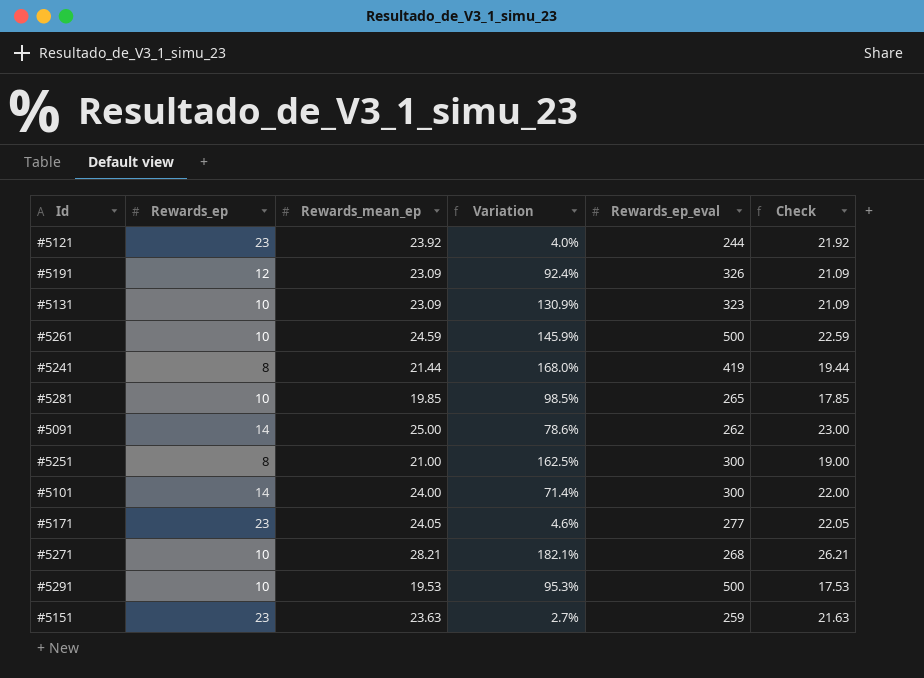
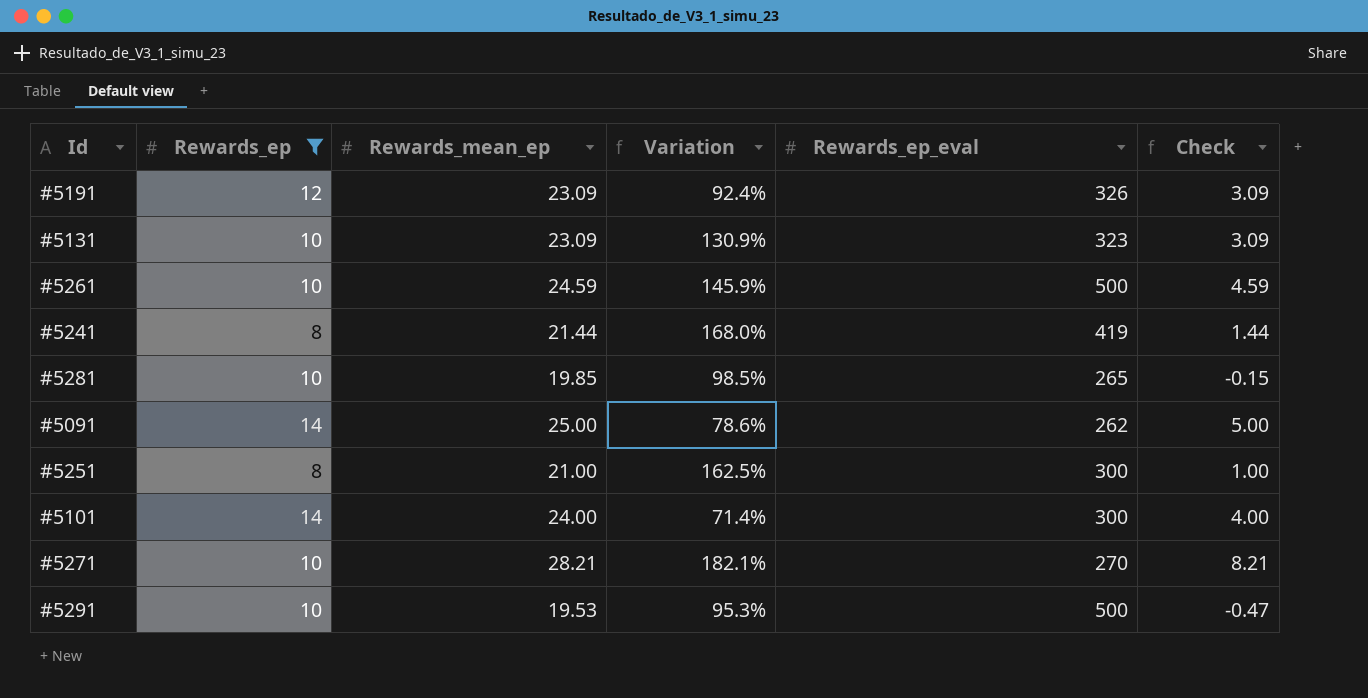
filter: none -> Rewards_ep != 23
column Check | formula: [Rewards_mean_ep] - 2 -> [Rewards_mean_ep] - 20
#5271 | Rewards_ep_eval: 268 -> 270

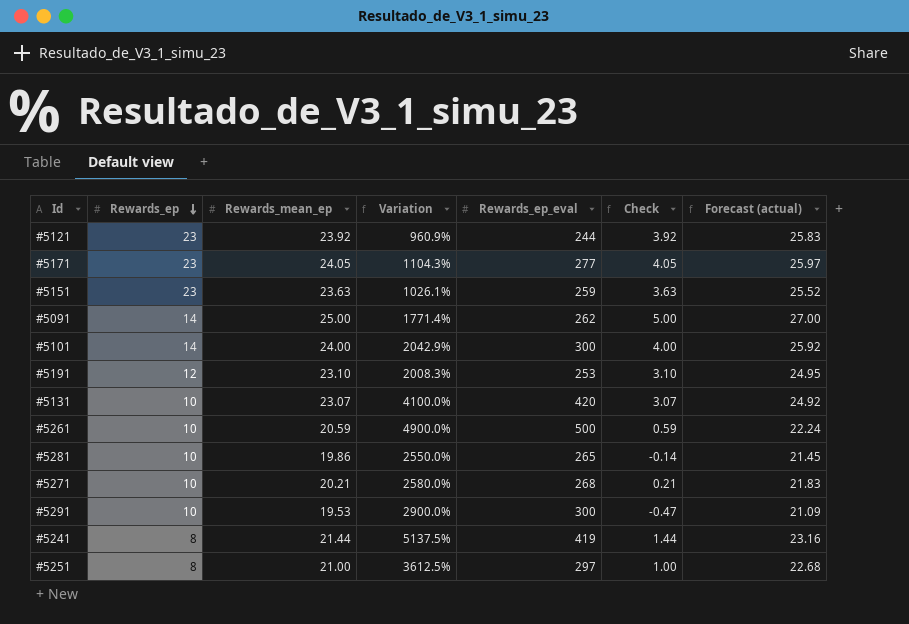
filter: Rewards_ep != 23 -> none
row order: none -> Rewards_ep descending
column Variation | formula: ([Rewards_mean_ep] - [Rewards_ep]) / [Rewards_ep] -> ([Rewards_ep_eval] - [Rewards_ep]) / [Rewards_ep]
column Forecast (actual) | formula: none -> [Rewards_mean_ep] * 1.08
#5191 | Rewards_mean_ep: 23.09 -> 23.10
#5191 | Rewards_ep_eval: 326 -> 253
#5191 | Check: 3.09 -> 3.10
#5131 | Rewards_mean_ep: 23.09 -> 23.07
#5131 | Rewards_ep_eval: 323 -> 420
#5131 | Check: 3.09 -> 3.07
#5261 | Rewards_mean_ep: 24.59 -> 20.59
#5261 | Check: 4.59 -> 0.59
#5281 | Rewards_mean_ep: 19.85 -> 19.86
#5281 | Check: -0.15 -> -0.14
#5271 | Rewards_mean_ep: 28.21 -> 20.21
#5271 | Rewards_ep_eval: 270 -> 268
#5271 | Check: 8.21 -> 0.21
#5291 | Rewards_ep_eval: 500 -> 300
#5251 | Rewards_ep_eval: 300 -> 297

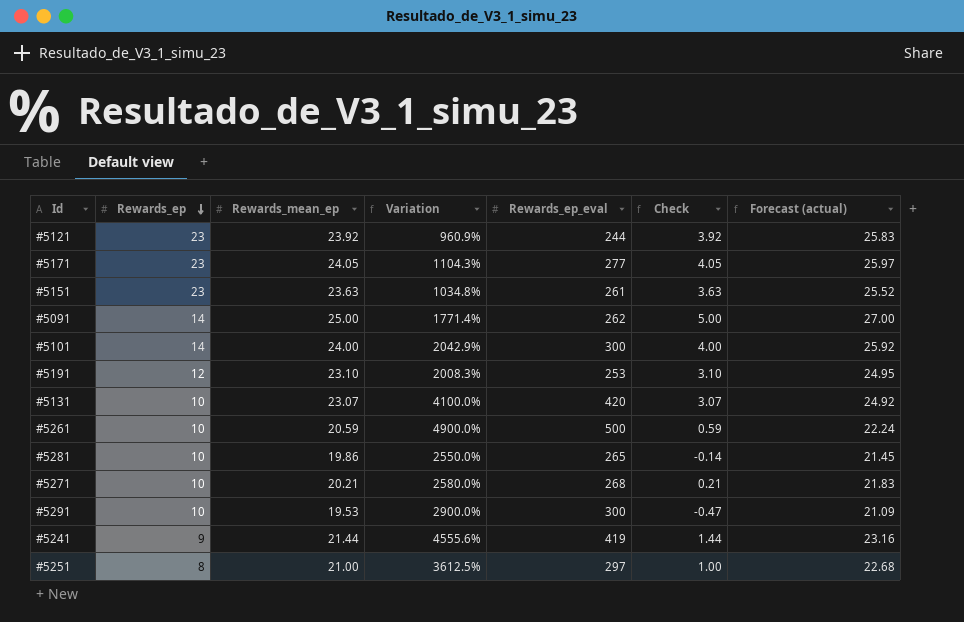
#5151 | Variation: 1026.1% -> 1034.8%
#5151 | Rewards_ep_eval: 259 -> 261
#5241 | Rewards_ep: 8 -> 9
#5241 | Variation: 5137.5% -> 4555.6%

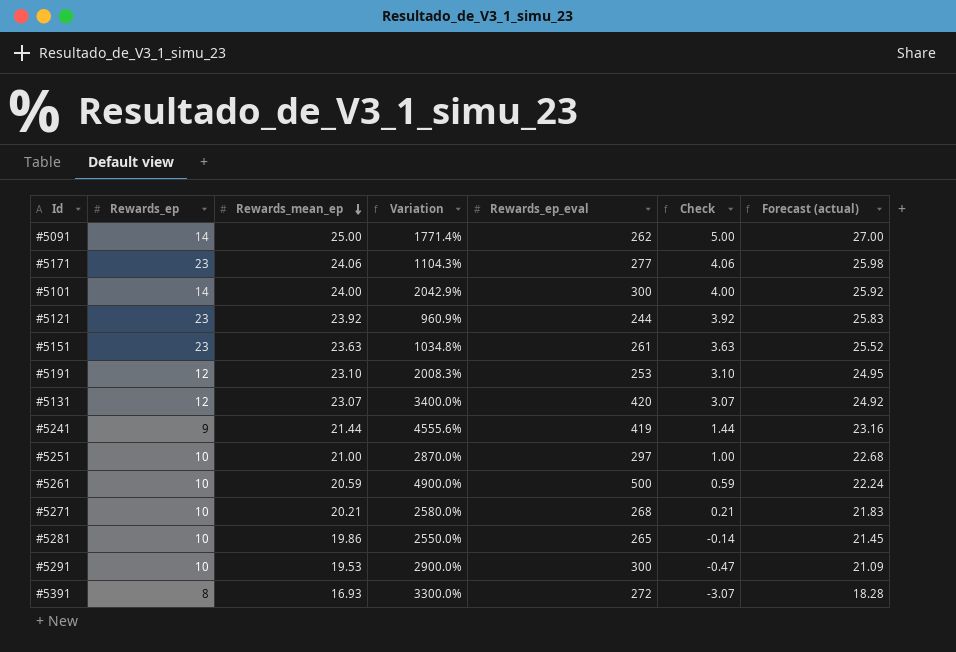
row order: Rewards_ep descending -> Rewards_mean_ep descending
#5171 | Rewards_mean_ep: 24.05 -> 24.06
#5171 | Check: 4.05 -> 4.06
#5171 | Forecast (actual): 25.97 -> 25.98
#5131 | Rewards_ep: 10 -> 12
#5131 | Variation: 4100.0% -> 3400.0%
#5251 | Rewards_ep: 8 -> 10
#5251 | Variation: 3612.5% -> 2870.0%
row #5391: none -> 8 | 16.93 | 3300.0% | 272 | -3.07 | 18.28

